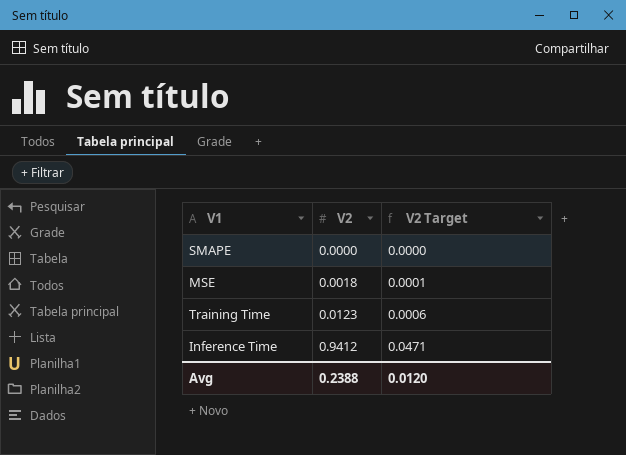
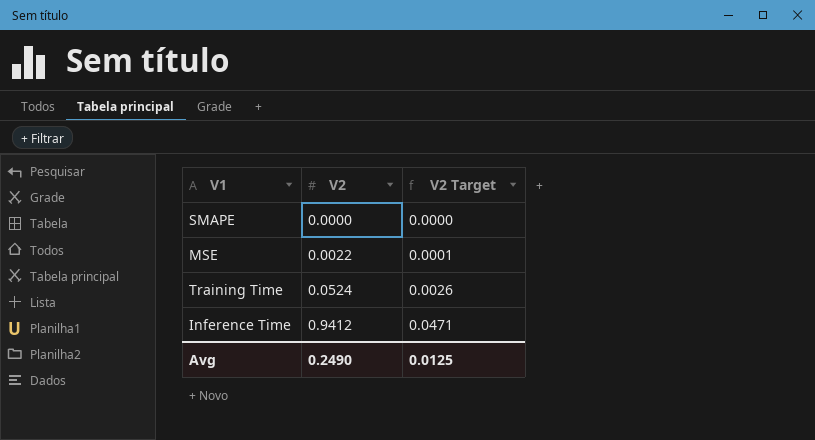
MSE | V2: 0.0018 -> 0.0022
Training Time | V2: 0.0123 -> 0.0524
Training Time | V2 Target: 0.0006 -> 0.0026
Avg | V2: 0.2388 -> 0.2490
Avg | V2 Target: 0.0120 -> 0.0125

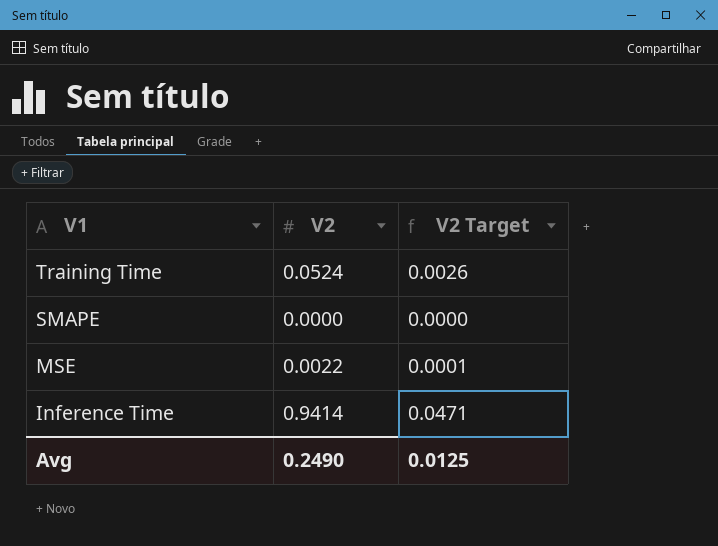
row order: V2 ascending -> V1 descending
Inference Time | V2: 0.9412 -> 0.9414

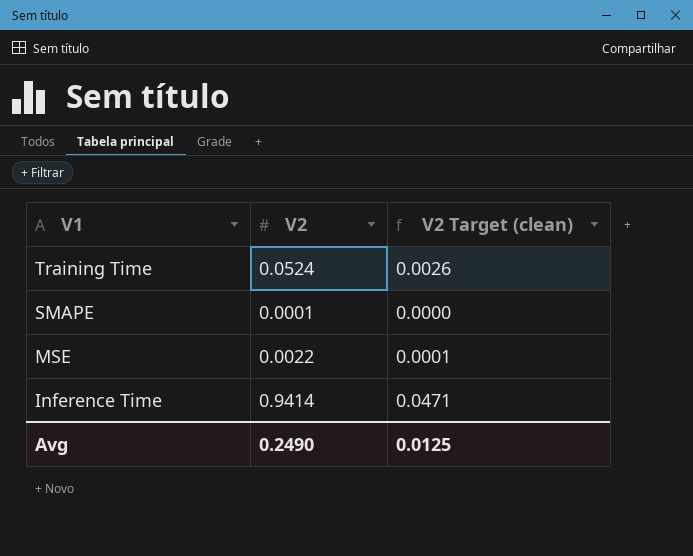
column name: V2 Target -> V2 Target (clean)
SMAPE | V2: 0.0000 -> 0.0001

